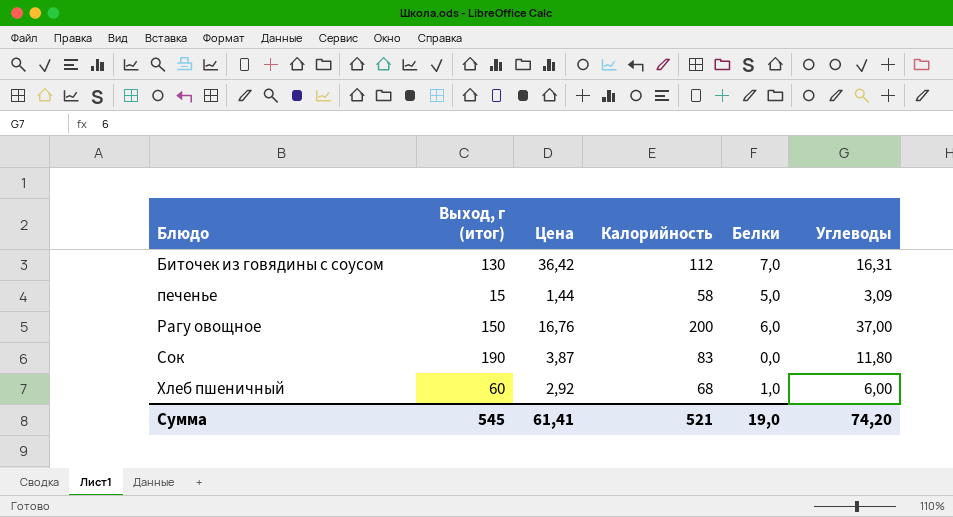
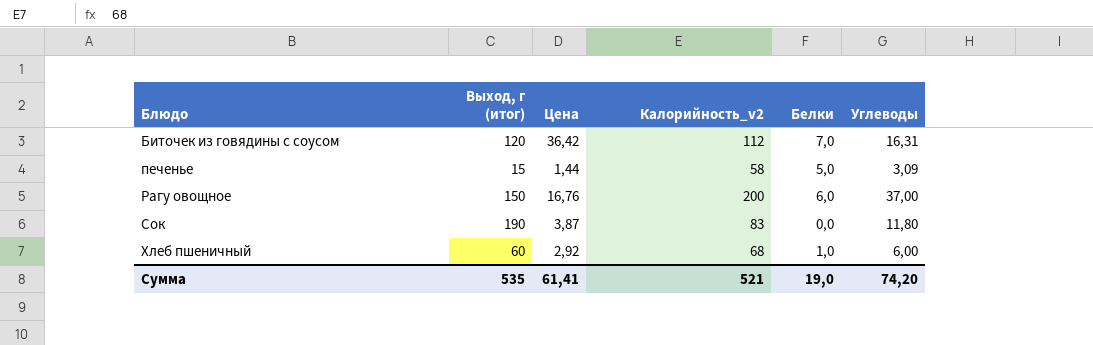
column name: Калорийность -> Калорийность_v2
Биточек из говядины с соусом | Выход, г (итог): 130 -> 120
Сумма | Выход, г (итог): 545 -> 535

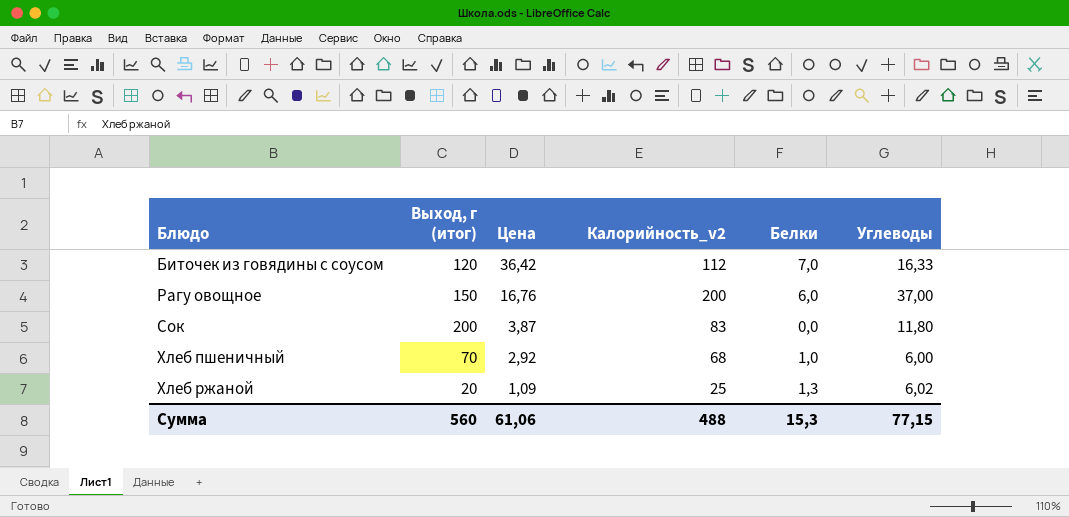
row печенье: 15 | 1,44 | 58 | 5,0 | 3,09 -> none
Биточек из говядины с соусом | Углеводы: 16,31 -> 16,33
Сок | Выход, г (итог): 190 -> 200
Хлеб пшеничный | Выход, г (итог): 60 -> 70
row Хлеб ржаной: none -> 20 | 1,09 | 25 | 1,3 | 6,02
Сумма | Выход, г (итог): 535 -> 560
Сумма | Цена: 61,41 -> 61,06
Сумма | Калорийность_v2: 521 -> 488
Сумма | Белки: 19,0 -> 15,3
Сумма | Углеводы: 74,20 -> 77,15

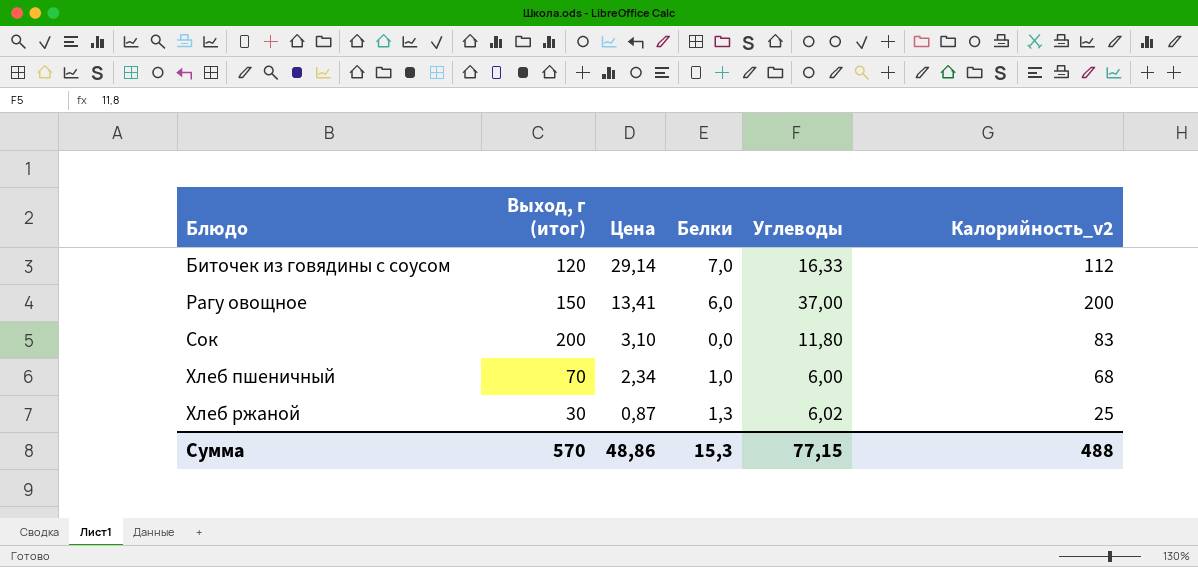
column Калорийность_v2 | position: 4 -> 6
Биточек из говядины с соусом | Цена: 36,42 -> 29,14
Рагу овощное | Цена: 16,76 -> 13,41
Сок | Цена: 3,87 -> 3,10
Хлеб пшеничный | Цена: 2,92 -> 2,34
Хлеб ржаной | Выход, г (итог): 20 -> 30
Хлеб ржаной | Цена: 1,09 -> 0,87
Сумма | Выход, г (итог): 560 -> 570
Сумма | Цена: 61,06 -> 48,86

